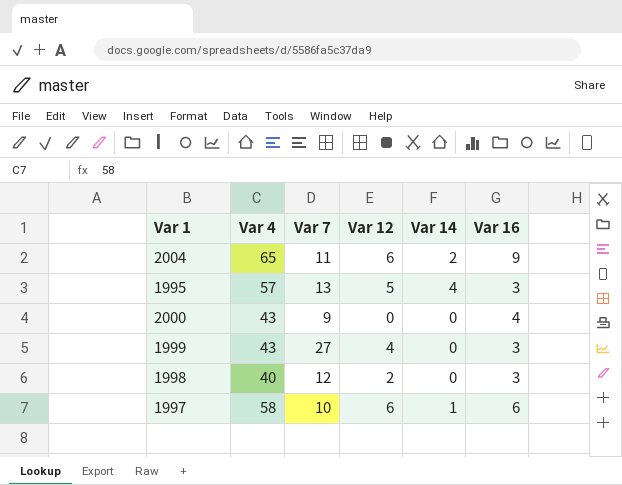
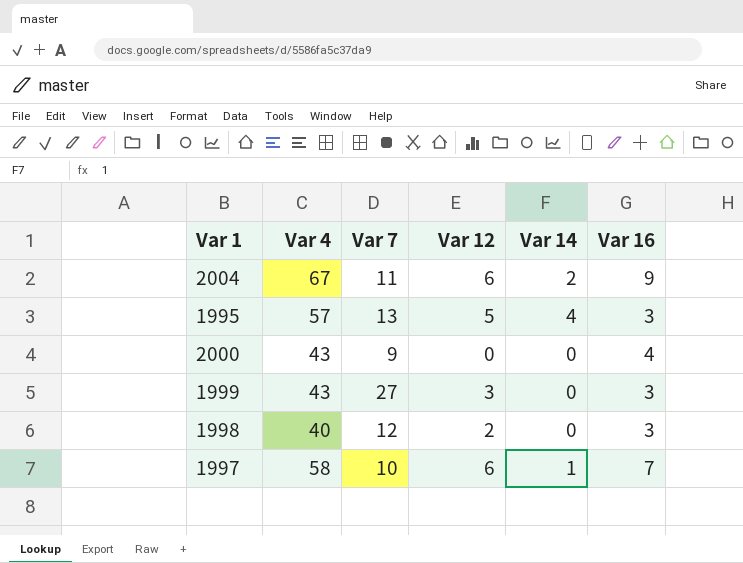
2004 | Var 4: 65 -> 67
1999 | Var 12: 4 -> 3
1997 | Var 16: 6 -> 7

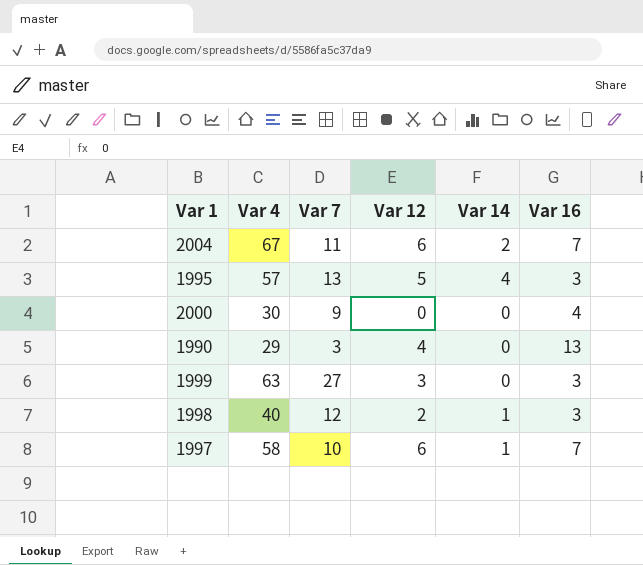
2004 | Var 16: 9 -> 7
2000 | Var 4: 43 -> 30
row 1990: none -> 29 | 3 | 4 | 0 | 13
1999 | Var 4: 43 -> 63
1998 | Var 14: 0 -> 1

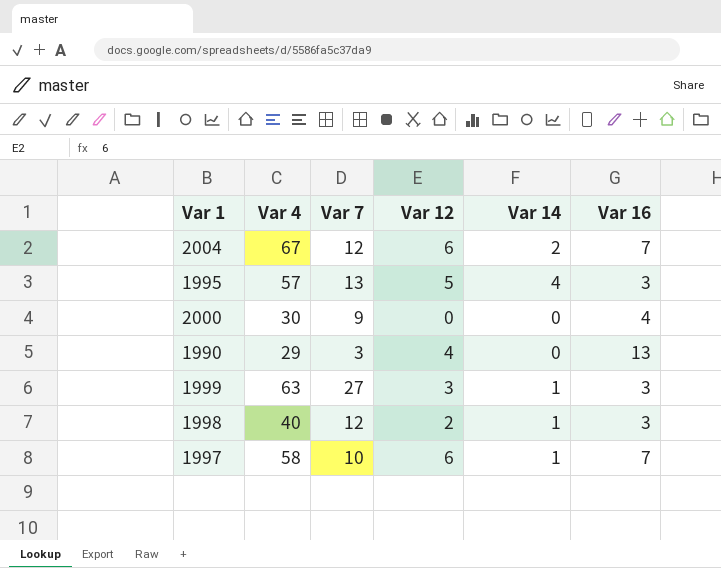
2004 | Var 7: 11 -> 12
1999 | Var 14: 0 -> 1

